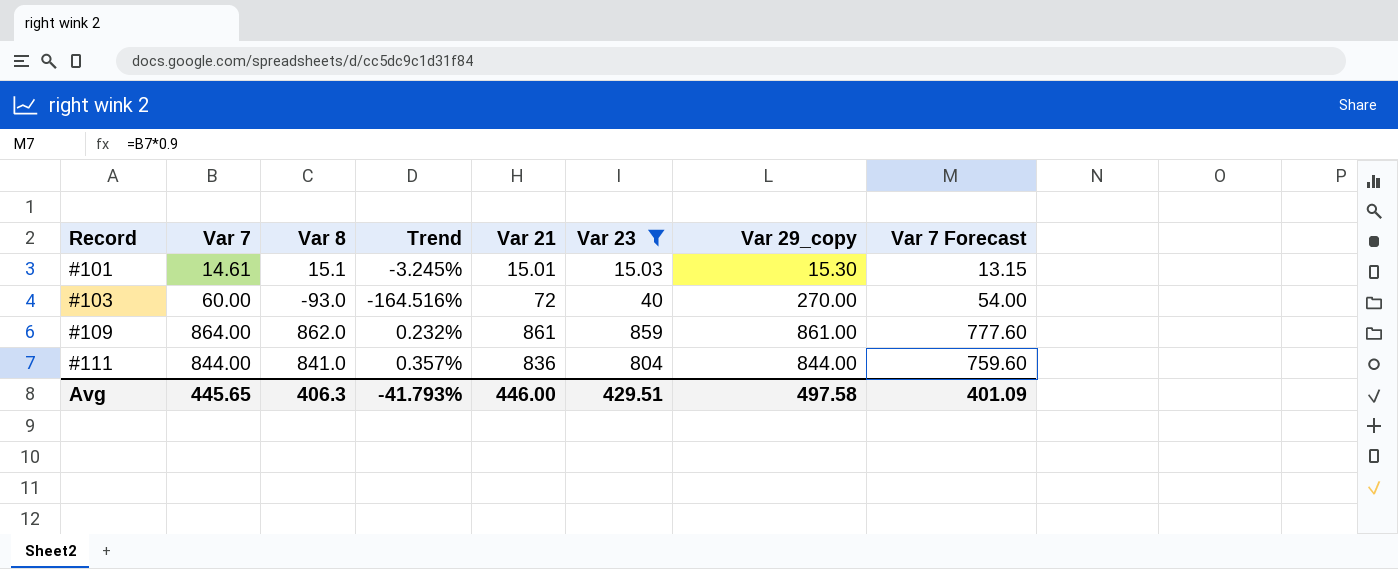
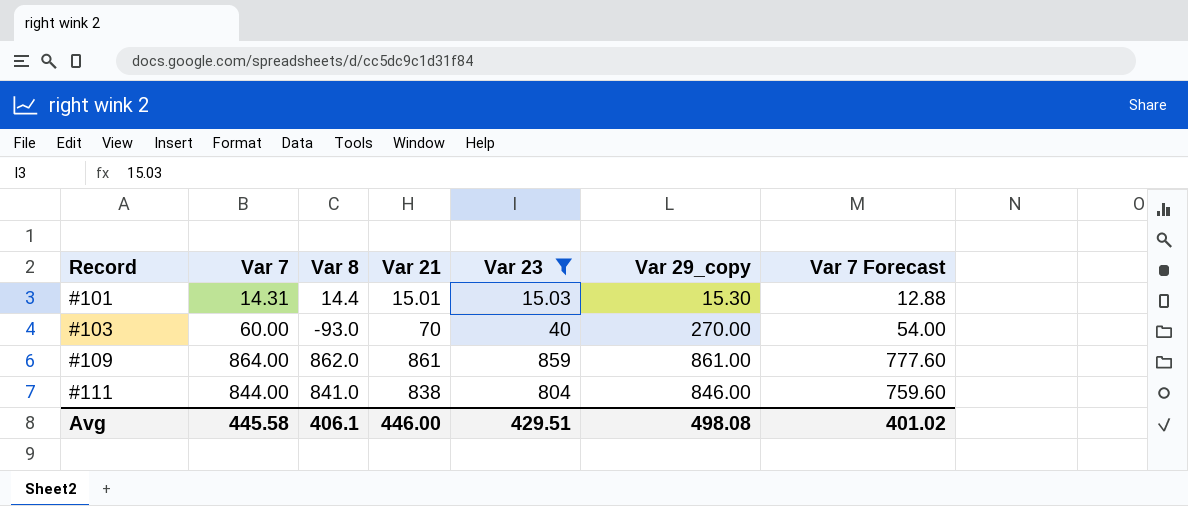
column Trend | formula: ([Var 7] - [Var 8]) / [Var 8] -> none
#101 | Var 7: 14.61 -> 14.31
#101 | Var 8: 15.1 -> 14.4
#101 | Var 7 Forecast: 13.15 -> 12.88
#103 | Var 21: 72 -> 70
#111 | Var 21: 836 -> 838
#111 | Var 29_copy: 844.00 -> 846.00
Avg | Var 7: 445.65 -> 445.58
Avg | Var 8: 406.3 -> 406.1
Avg | Var 29_copy: 497.58 -> 498.08
Avg | Var 7 Forecast: 401.09 -> 401.02

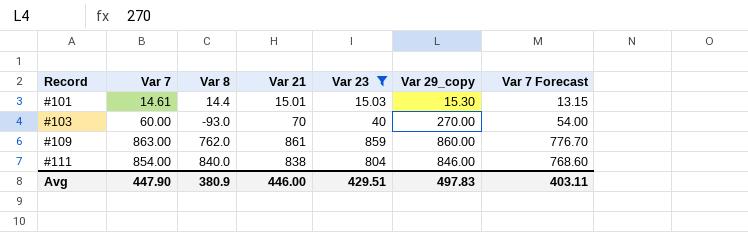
#101 | Var 7: 14.31 -> 14.61
#101 | Var 7 Forecast: 12.88 -> 13.15
#109 | Var 7: 864.00 -> 863.00
#109 | Var 8: 862.0 -> 762.0
#109 | Var 29_copy: 861.00 -> 860.00
#109 | Var 7 Forecast: 777.60 -> 776.70
#111 | Var 7: 844.00 -> 854.00
#111 | Var 8: 841.0 -> 840.0
#111 | Var 7 Forecast: 759.60 -> 768.60
Avg | Var 7: 445.58 -> 447.90
Avg | Var 8: 406.1 -> 380.9
Avg | Var 29_copy: 498.08 -> 497.83
Avg | Var 7 Forecast: 401.02 -> 403.11

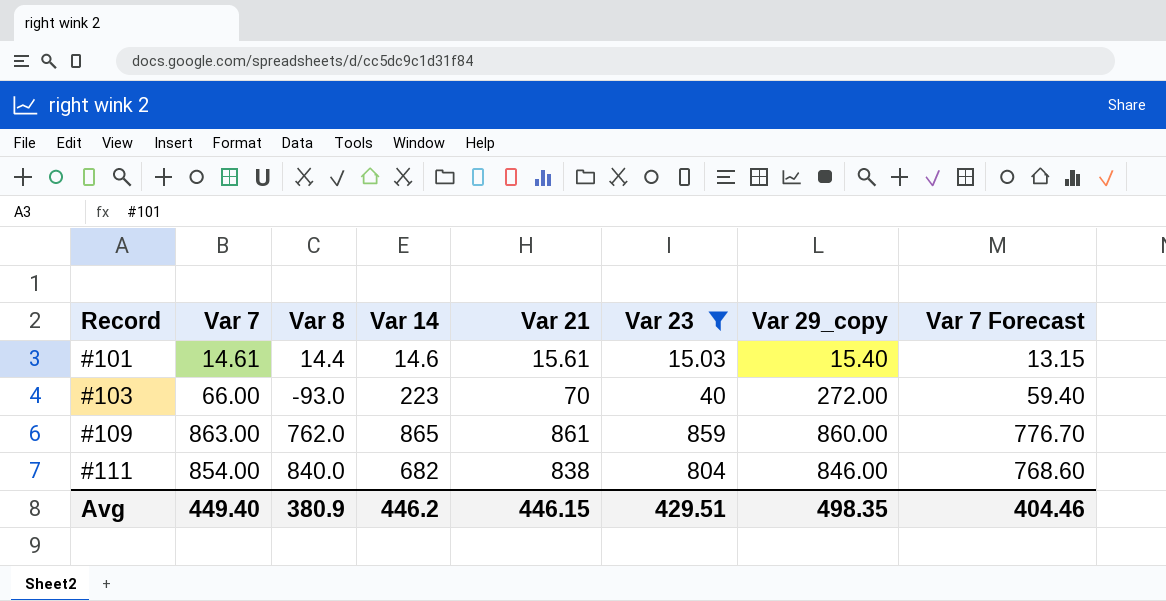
column Var 14 | position: none -> 4
#101 | Var 21: 15.01 -> 15.61
#101 | Var 29_copy: 15.30 -> 15.40
#103 | Var 7: 60.00 -> 66.00
#103 | Var 29_copy: 270.00 -> 272.00
#103 | Var 7 Forecast: 54.00 -> 59.40
Avg | Var 7: 447.90 -> 449.40
Avg | Var 21: 446.00 -> 446.15
Avg | Var 29_copy: 497.83 -> 498.35
Avg | Var 7 Forecast: 403.11 -> 404.46

